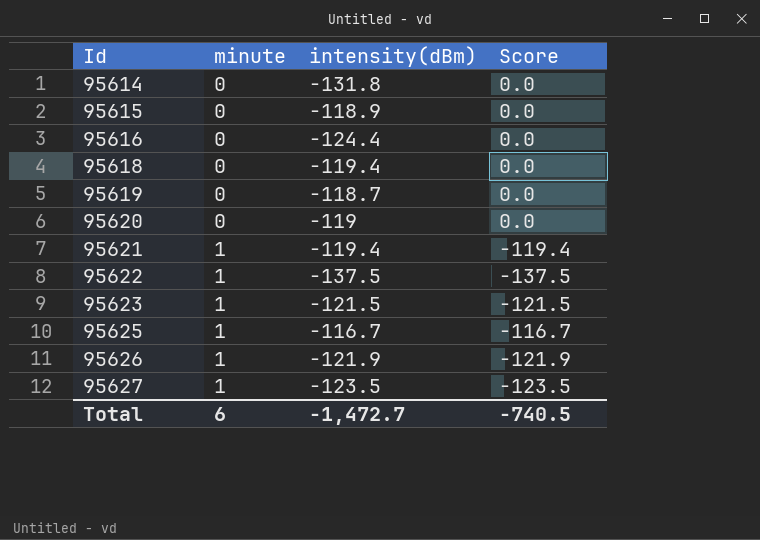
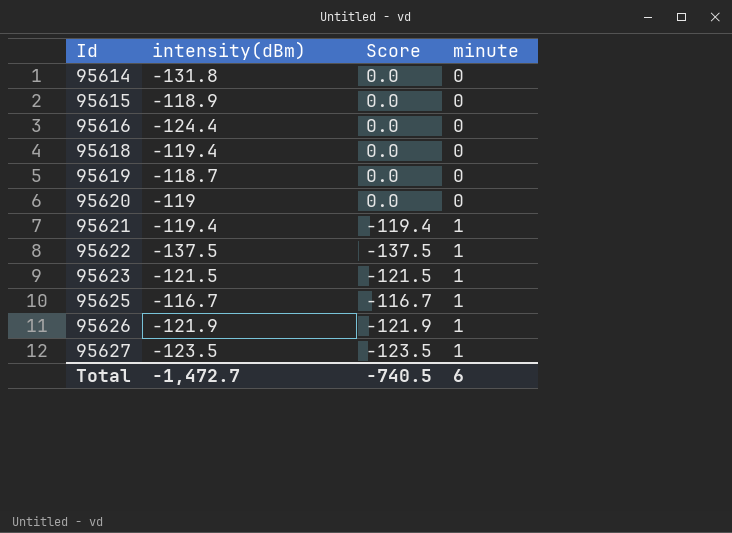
column minute | position: 2 -> 4

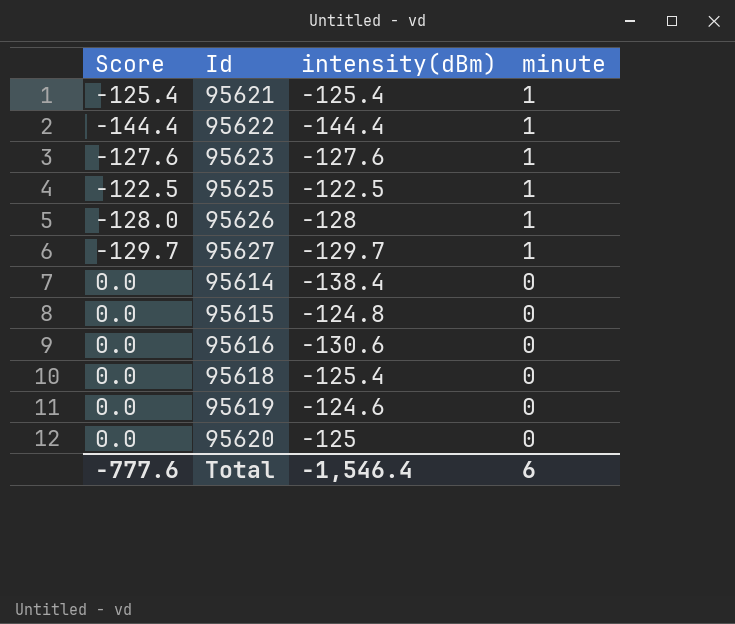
row order: Id ascending -> minute descending
column Score | position: 3 -> 1
95621 | Score: -119.4 -> -125.4
95621 | intensity(dBm): -119.4 -> -125.4
95622 | Score: -137.5 -> -144.4
95622 | intensity(dBm): -137.5 -> -144.4
95623 | Score: -121.5 -> -127.6
95623 | intensity(dBm): -121.5 -> -127.6
95625 | Score: -116.7 -> -122.5
95625 | intensity(dBm): -116.7 -> -122.5
95626 | Score: -121.9 -> -128.0
95626 | intensity(dBm): -121.9 -> -128
95627 | Score: -123.5 -> -129.7
95627 | intensity(dBm): -123.5 -> -129.7
95614 | intensity(dBm): -131.8 -> -138.4
95615 | intensity(dBm): -118.9 -> -124.8
95616 | intensity(dBm): -124.4 -> -130.6
95618 | intensity(dBm): -119.4 -> -125.4
95619 | intensity(dBm): -118.7 -> -124.6
95620 | intensity(dBm): -119 -> -125
Total | Score: -740.5 -> -777.6
Total | intensity(dBm): -1,472.7 -> -1,546.4

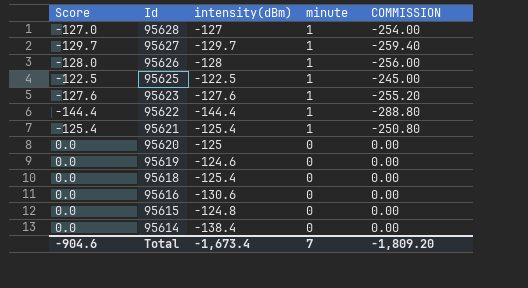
row order: minute descending -> Id descending
column COMMISSION | formula: none -> [Score] * 2
row 95628: none -> -127.0 | -127 | 1 | -254.00
Total | Score: -777.6 -> -904.6
Total | intensity(dBm): -1,546.4 -> -1,673.4
Total | minute: 6 -> 7

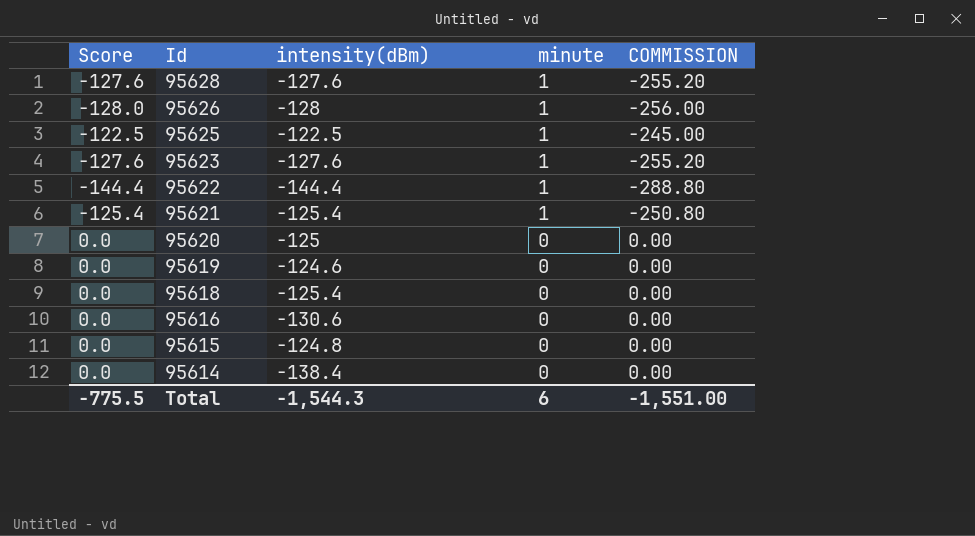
row 95627: -129.7 | -129.7 | 1 | -259.40 -> none
95628 | Score: -127.0 -> -127.6
95628 | intensity(dBm): -127 -> -127.6
95628 | COMMISSION: -254.00 -> -255.20
Total | Score: -904.6 -> -775.5
Total | intensity(dBm): -1,673.4 -> -1,544.3
Total | minute: 7 -> 6
Total | COMMISSION: -1,809.20 -> -1,551.00

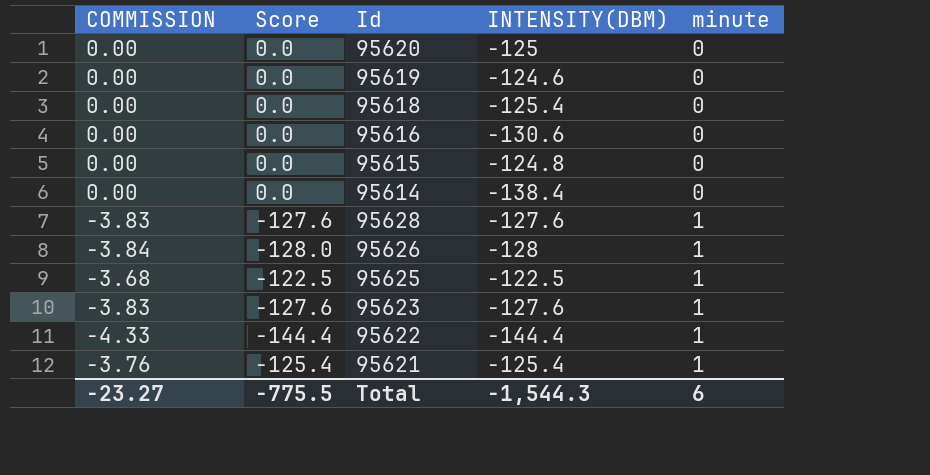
row order: Id descending -> minute ascending
column COMMISSION | formula: [Score] * 2 -> [Score] * 0.03
column COMMISSION | position: 5 -> 1
column name: intensity(dBm) -> INTENSITY(DBM)
Total | COMMISSION: -1,551.00 -> -23.27

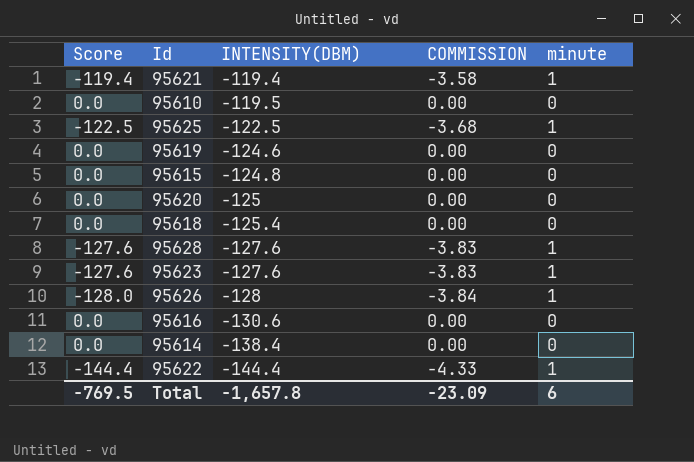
row order: minute ascending -> INTENSITY(DBM) descending
column COMMISSION | position: 1 -> 4
95621 | Score: -125.4 -> -119.4
95621 | INTENSITY(DBM): -125.4 -> -119.4
95621 | COMMISSION: -3.76 -> -3.58
row 95610: none -> 0.0 | -119.5 | 0.00 | 0
Total | Score: -775.5 -> -769.5
Total | INTENSITY(DBM): -1,544.3 -> -1,657.8
Total | COMMISSION: -23.27 -> -23.09

